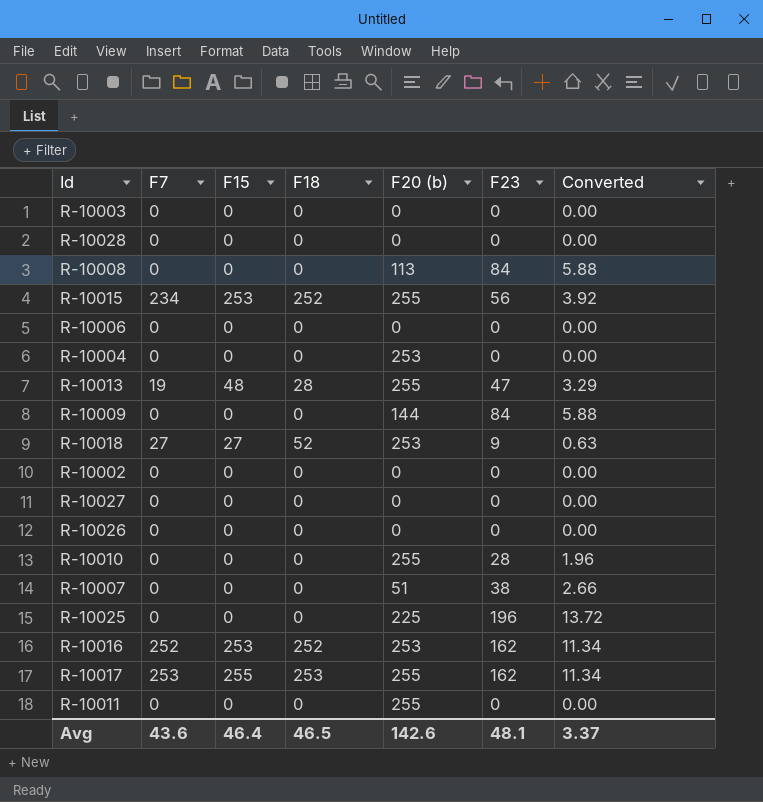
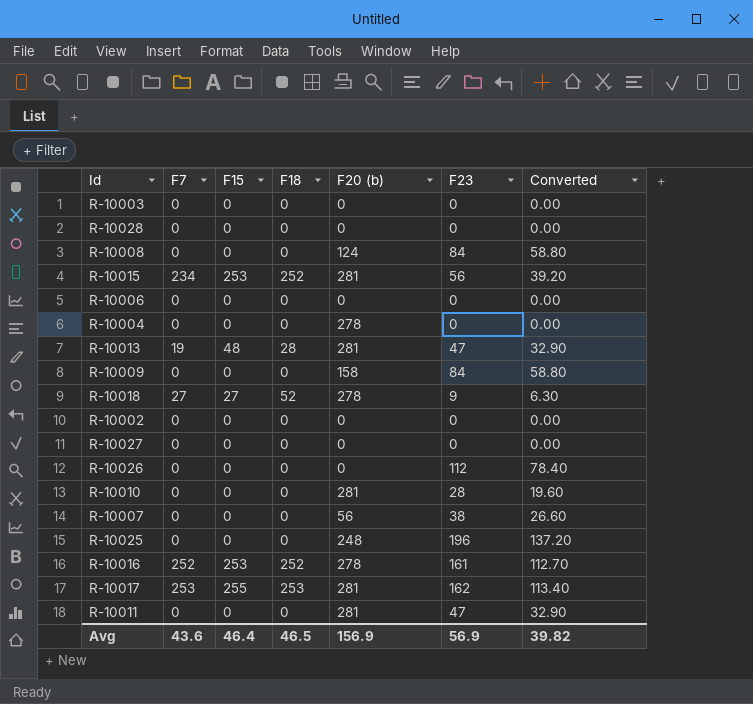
column Converted | formula: [F23] * 0.07 -> [F23] * 0.7
R-10008 | F20 (b): 113 -> 124
R-10015 | F20 (b): 255 -> 281
R-10004 | F20 (b): 253 -> 278
R-10013 | F20 (b): 255 -> 281
R-10009 | F20 (b): 144 -> 158
R-10018 | F20 (b): 253 -> 278
R-10026 | F23: 0 -> 112
R-10010 | F20 (b): 255 -> 281
R-10007 | F20 (b): 51 -> 56
R-10025 | F20 (b): 225 -> 248
R-10016 | F20 (b): 253 -> 278
R-10016 | F23: 162 -> 161
R-10017 | F20 (b): 255 -> 281
R-10011 | F20 (b): 255 -> 281
R-10011 | F23: 0 -> 47
Avg | F20 (b): 142.6 -> 156.9
Avg | F23: 48.1 -> 56.9
Avg | Converted: 3.37 -> 39.82

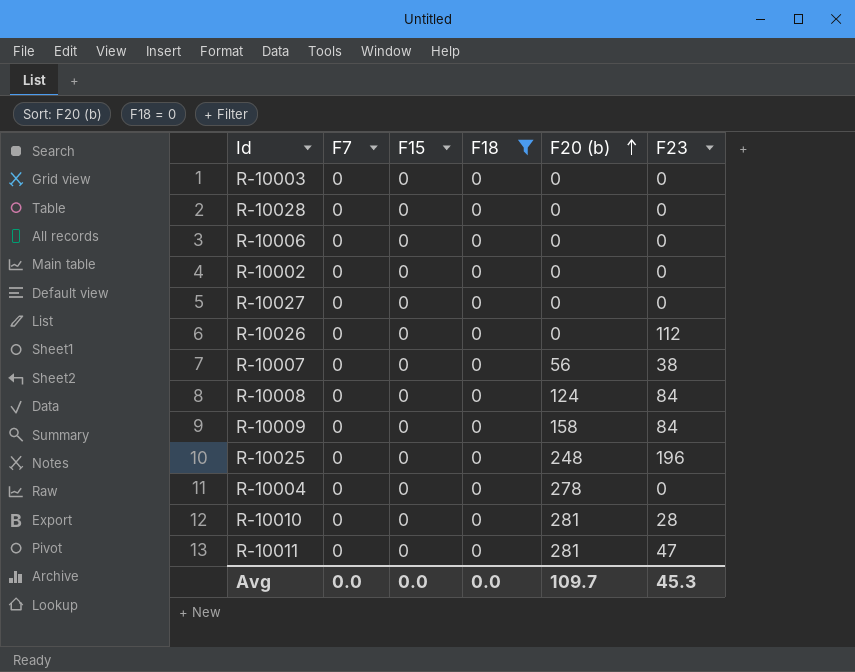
filter: none -> F18 = 0
row order: none -> F20 (b) ascending
column Converted | formula: [F23] * 0.7 -> none
Avg | F7: 43.6 -> 0.0
Avg | F15: 46.4 -> 0.0
Avg | F18: 46.5 -> 0.0
Avg | F20 (b): 156.9 -> 109.7
Avg | F23: 56.9 -> 45.3

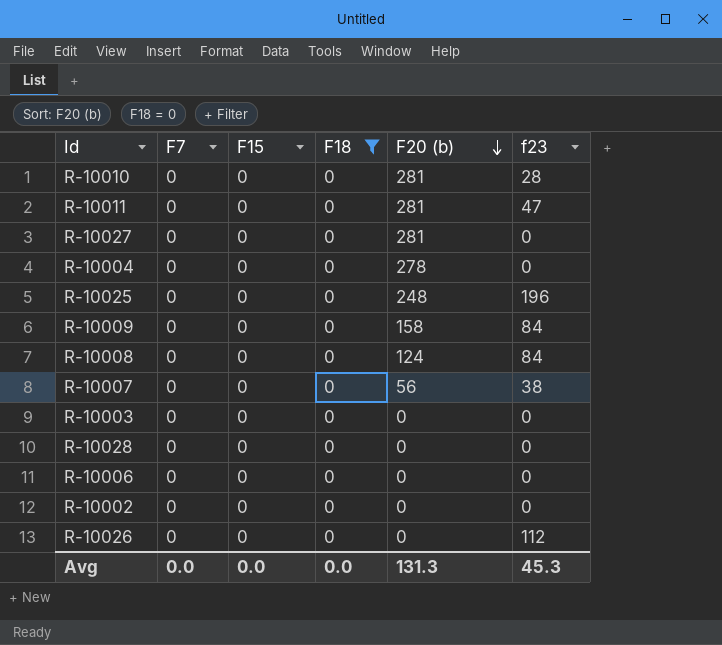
row order: F20 (b) ascending -> F20 (b) descending
column name: F23 -> f23
R-10027 | F20 (b): 0 -> 281
Avg | F20 (b): 109.7 -> 131.3

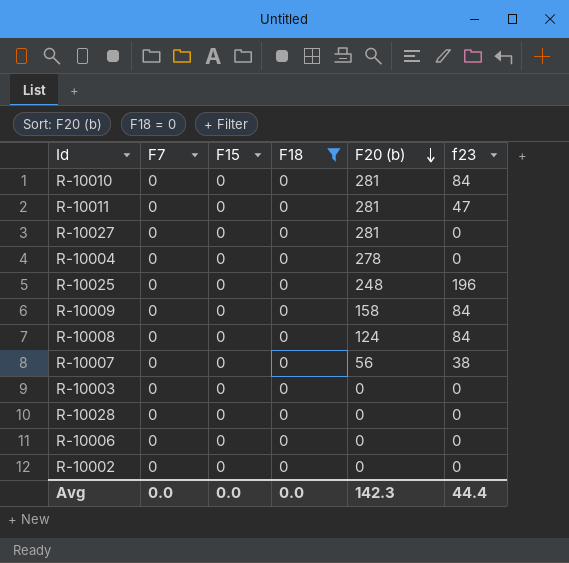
row R-10026: 0 | 0 | 0 | 0 | 112 -> none
R-10010 | f23: 28 -> 84
Avg | F20 (b): 131.3 -> 142.3
Avg | f23: 45.3 -> 44.4

